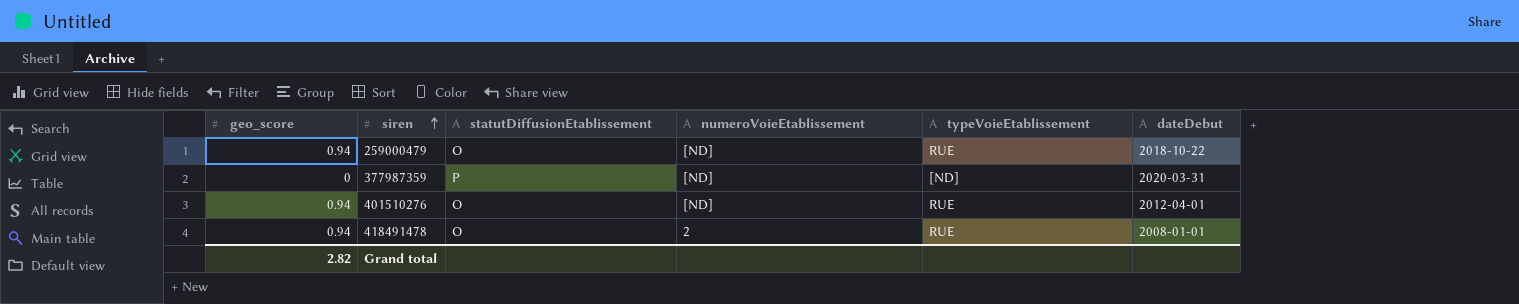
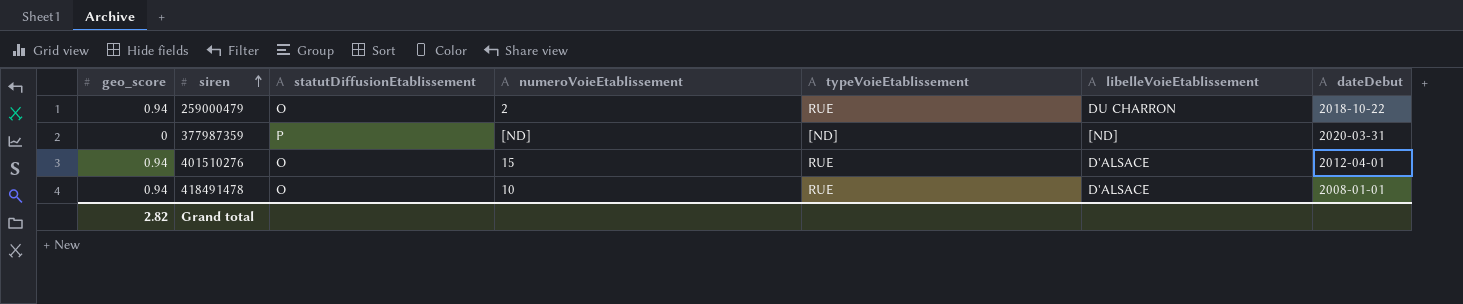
column libelleVoieEtablissement | position: none -> 6
259000479 | numeroVoieEtablissement: [ND] -> 2
401510276 | numeroVoieEtablissement: [ND] -> 15
418491478 | numeroVoieEtablissement: 2 -> 10

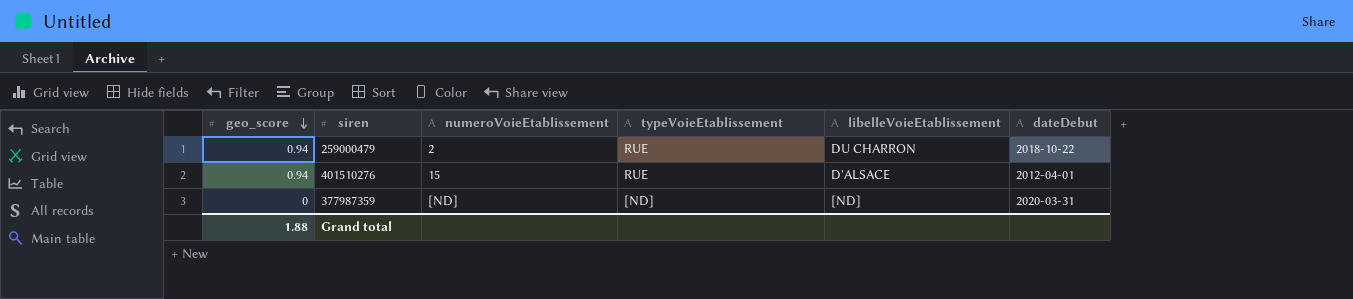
row order: siren ascending -> geo_score descending
column statutDiffusionEtablissement | position: 3 -> none
row 418491478: 0.94 | O | 10 | RUE | D'ALSACE | 2008-01-01 -> none
Grand total | geo_score: 2.82 -> 1.88

